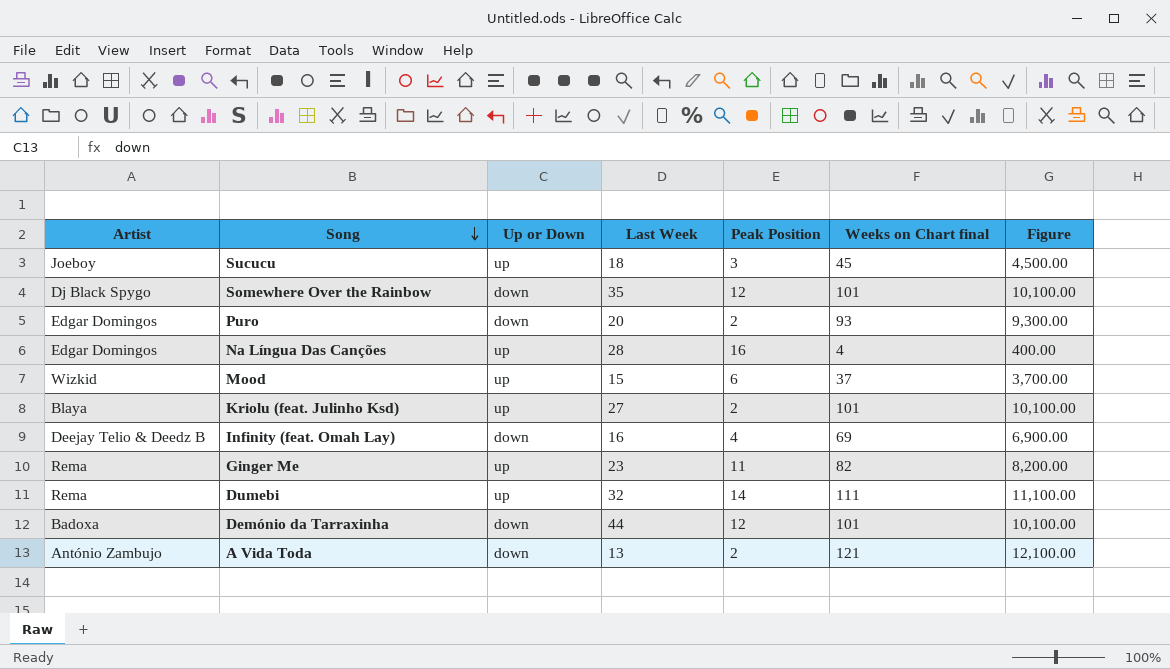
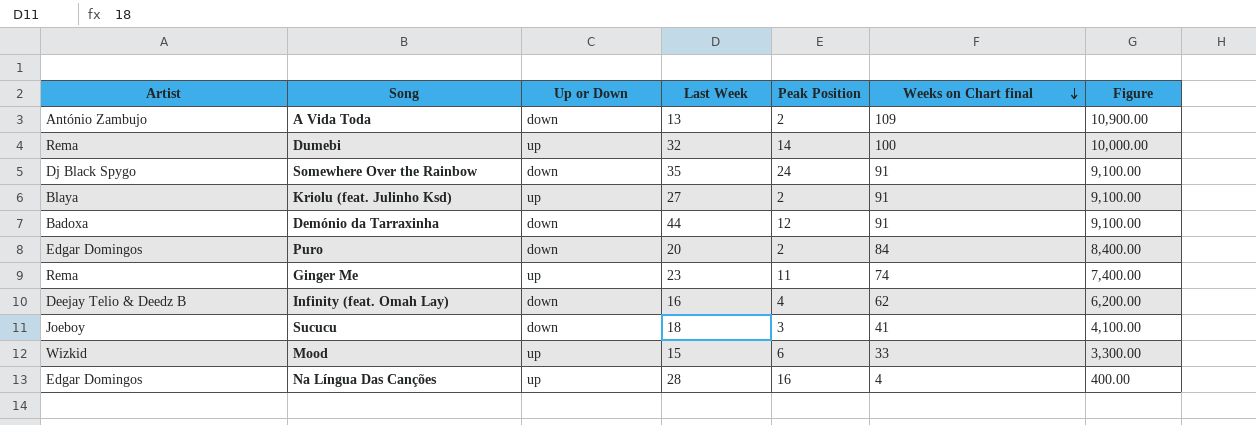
row order: Song descending -> Weeks on Chart final descending
A Vida Toda | Weeks on Chart final: 121 -> 109
A Vida Toda | Figure: 12,100.00 -> 10,900.00
Dumebi | Weeks on Chart final: 111 -> 100
Dumebi | Figure: 11,100.00 -> 10,000.00
Somewhere Over the Rainbow | Peak Position: 12 -> 24
Somewhere Over the Rainbow | Weeks on Chart final: 101 -> 91
Somewhere Over the Rainbow | Figure: 10,100.00 -> 9,100.00
Kriolu (feat. Julinho Ksd) | Weeks on Chart final: 101 -> 91
Kriolu (feat. Julinho Ksd) | Figure: 10,100.00 -> 9,100.00
Demónio da Tarraxinha | Weeks on Chart final: 101 -> 91
Demónio da Tarraxinha | Figure: 10,100.00 -> 9,100.00
Puro | Weeks on Chart final: 93 -> 84
Puro | Figure: 9,300.00 -> 8,400.00
Ginger Me | Weeks on Chart final: 82 -> 74
Ginger Me | Figure: 8,200.00 -> 7,400.00
Infinity (feat. Omah Lay) | Weeks on Chart final: 69 -> 62
Infinity (feat. Omah Lay) | Figure: 6,900.00 -> 6,200.00
Sucucu | Up or Down: up -> down
Sucucu | Weeks on Chart final: 45 -> 41
Sucucu | Figure: 4,500.00 -> 4,100.00
Mood | Weeks on Chart final: 37 -> 33
Mood | Figure: 3,700.00 -> 3,300.00

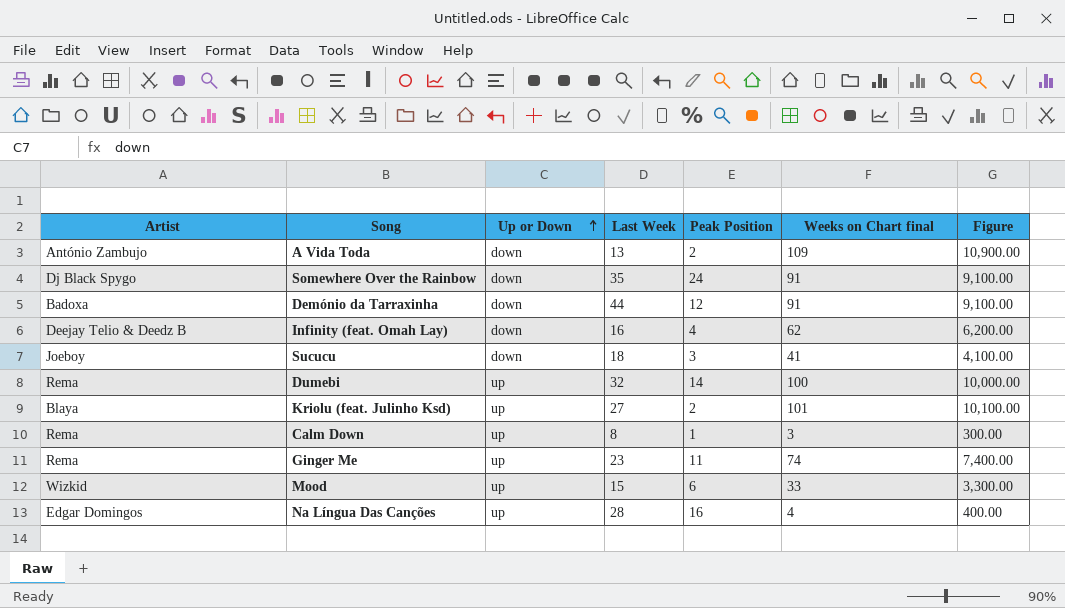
row order: Weeks on Chart final descending -> Up or Down ascending
row Puro: Edgar Domingos | down | 20 | 2 | 84 | 8,400.00 -> none
Kriolu (feat. Julinho Ksd) | Weeks on Chart final: 91 -> 101
Kriolu (feat. Julinho Ksd) | Figure: 9,100.00 -> 10,100.00
row Calm Down: none -> Rema | up | 8 | 1 | 3 | 300.00

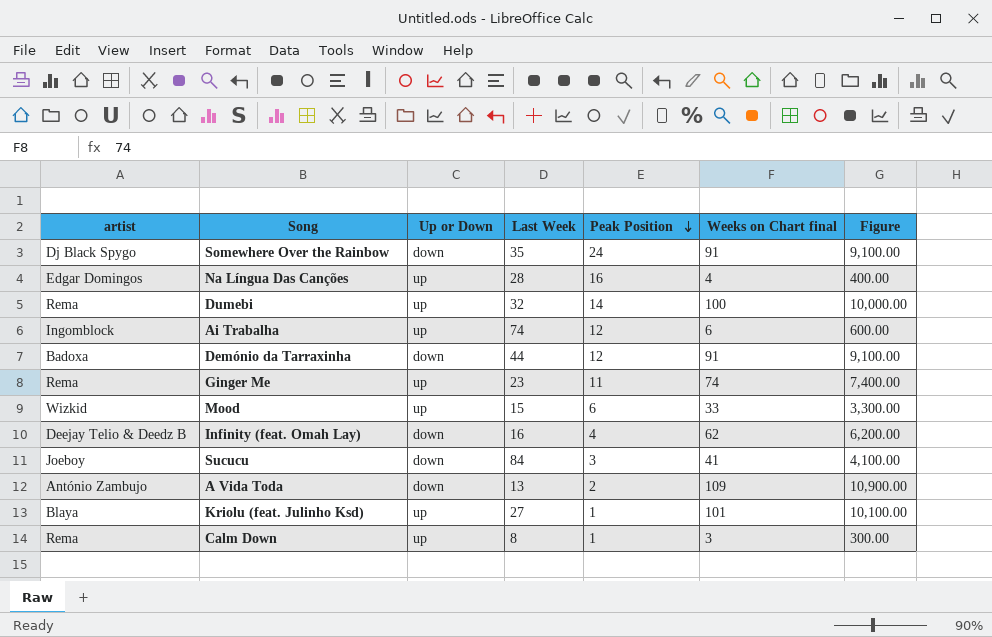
row order: Up or Down ascending -> Peak Position descending
column name: Artist -> artist
row Ai Trabalha: none -> Ingomblock | up | 74 | 12 | 6 | 600.00
Sucucu | Last Week: 18 -> 84
Kriolu (feat. Julinho Ksd) | Peak Position: 2 -> 1

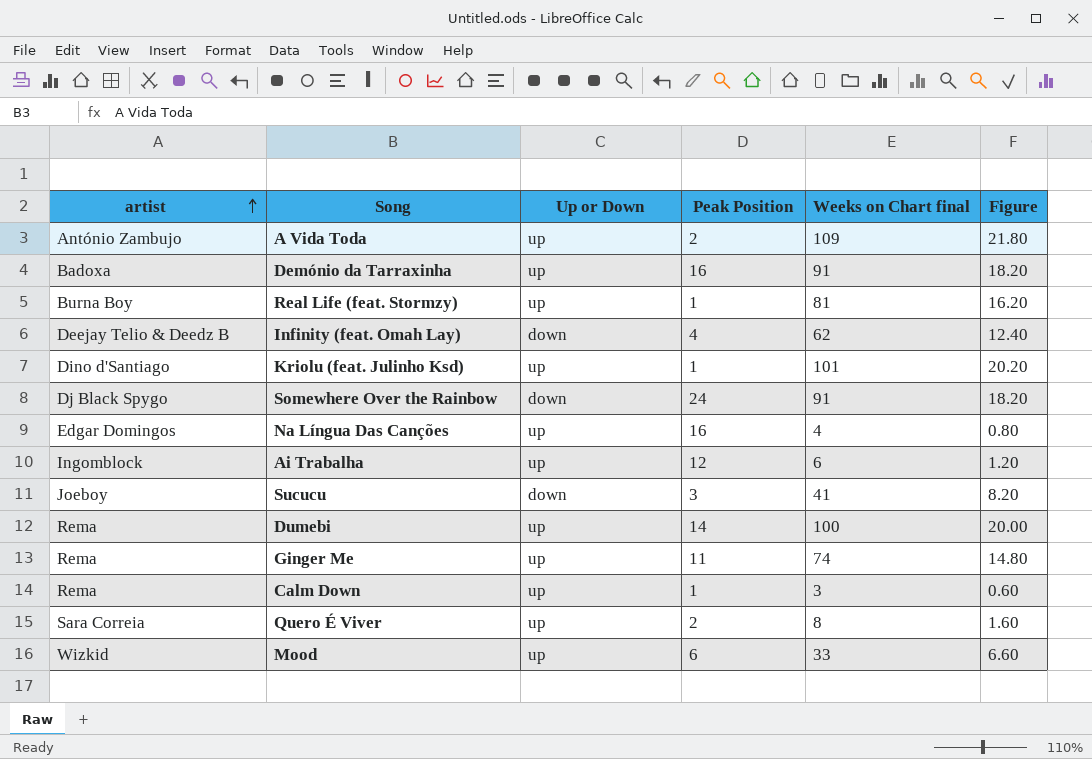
row order: Peak Position descending -> artist ascending
column Last Week | position: 4 -> none
column Figure | formula: [Weeks on Chart final] * 100 -> [Weeks on Chart final] * 0.2
A Vida Toda | Up or Down: down -> up
Demónio da Tarraxinha | Up or Down: down -> up
Demónio da Tarraxinha | Peak Position: 12 -> 16
row Real Life (feat. Stormzy): none -> Burna Boy | up | 1 | 81 | 16.20
Kriolu (feat. Julinho Ksd) | artist: Blaya -> Dino d'Santiago
row Quero É Viver: none -> Sara Correia | up | 2 | 8 | 1.60

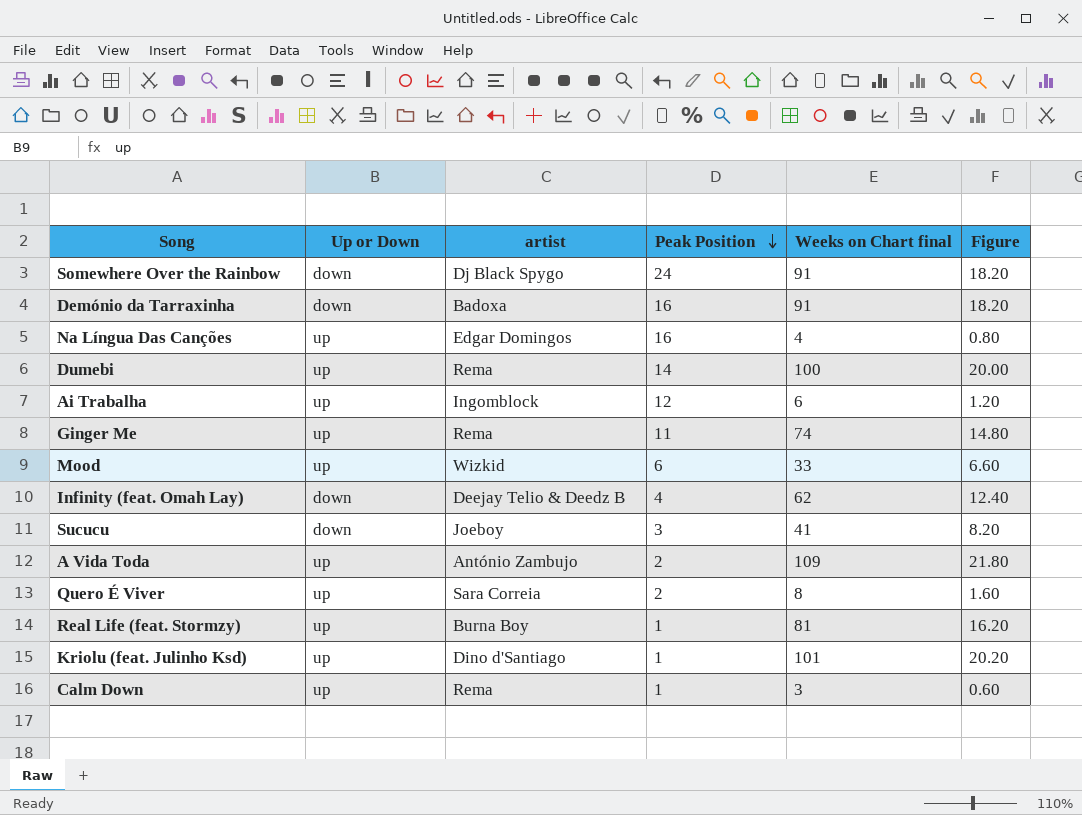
row order: artist ascending -> Peak Position descending
column artist | position: 1 -> 3
Demónio da Tarraxinha | Up or Down: up -> down

